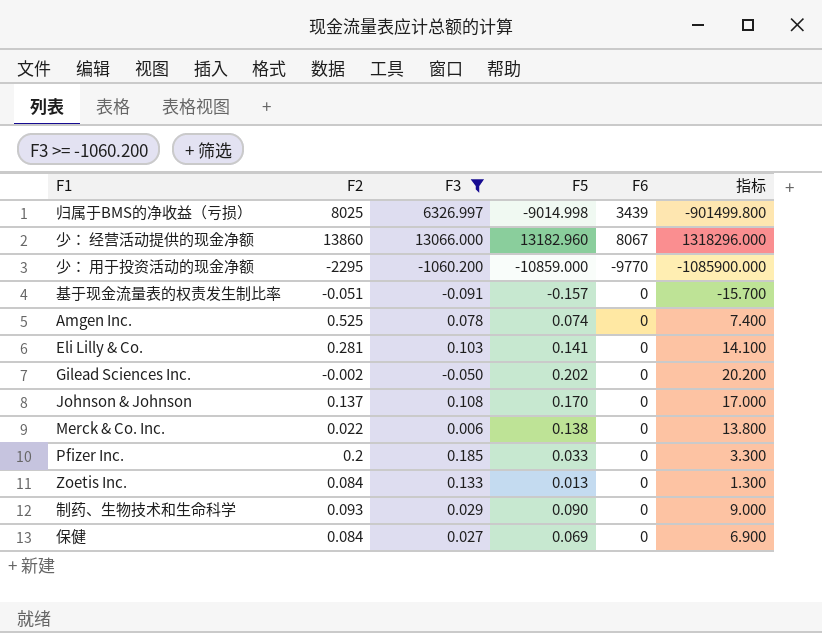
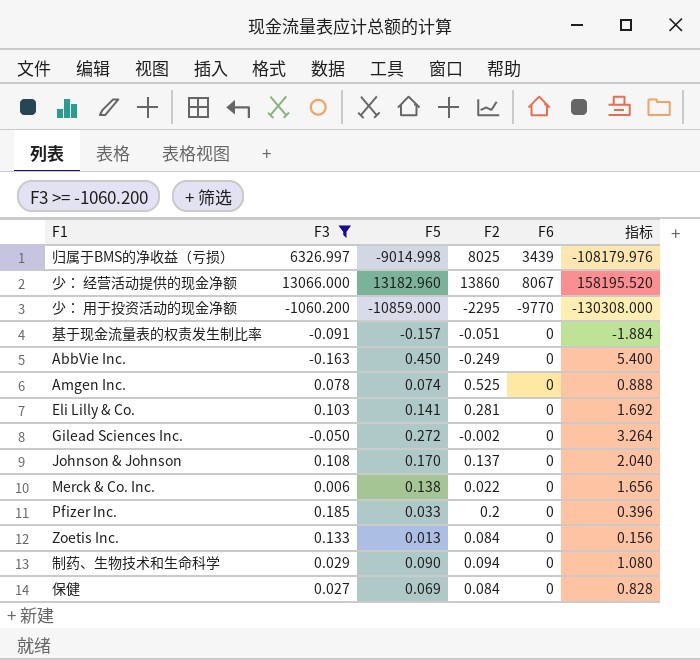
column F2 | position: 2 -> 4
column 指标 | formula: [F5] * 100 -> [F5] * 12
row AbbVie Inc.: none -> -0.163 | 0.450 | -0.249 | 0 | 5.400
Gilead Sciences Inc. | F5: 0.202 -> 0.272
制药、生物技术和生命科学 | F2: 0.093 -> 0.094

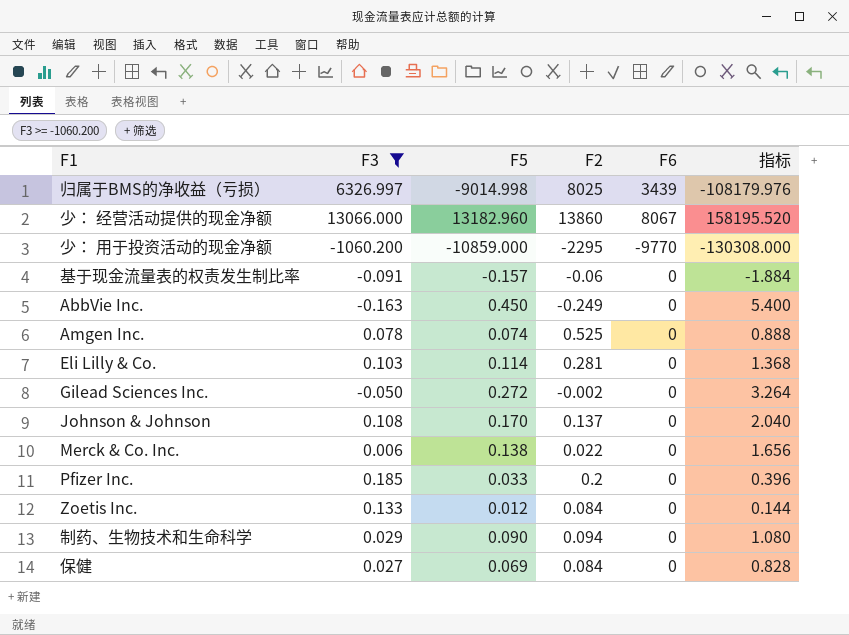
基于现金流量表的权责发生制比率 | F2: -0.051 -> -0.06
Eli Lilly & Co. | F5: 0.141 -> 0.114
Eli Lilly & Co. | 指标: 1.692 -> 1.368
Zoetis Inc. | F5: 0.013 -> 0.012
Zoetis Inc. | 指标: 0.156 -> 0.144

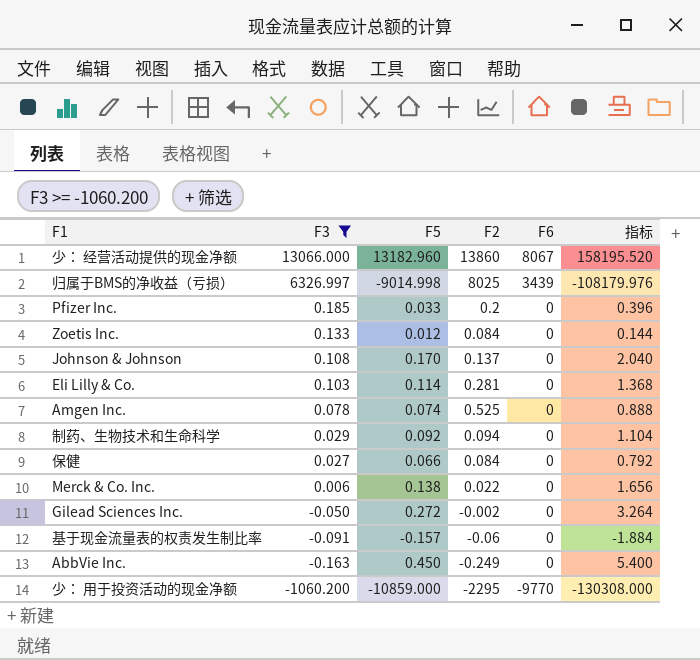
row order: none -> F3 descending
制药、生物技术和生命科学 | F5: 0.090 -> 0.092
制药、生物技术和生命科学 | 指标: 1.080 -> 1.104
保健 | F5: 0.069 -> 0.066
保健 | 指标: 0.828 -> 0.792

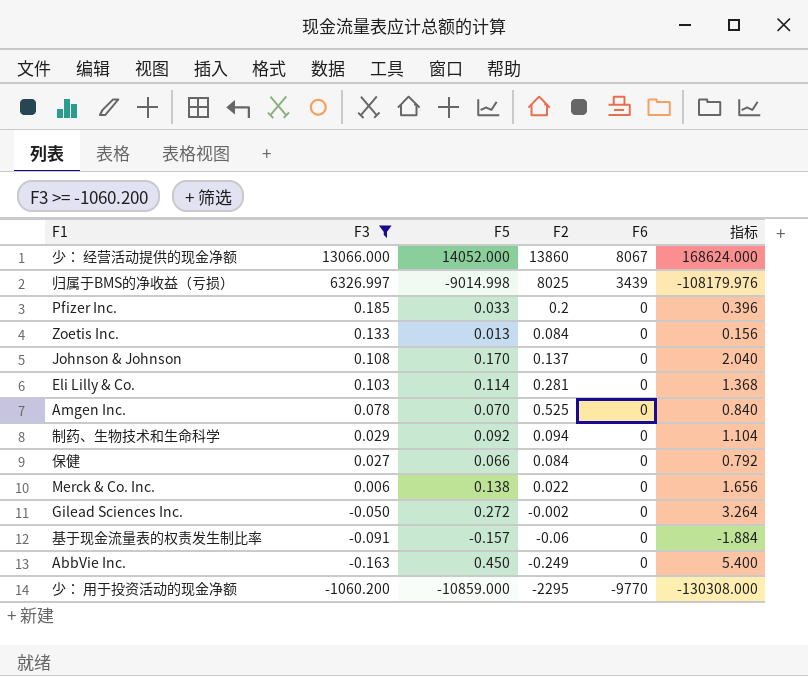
少： 经营活动提供的现金净额 | F5: 13182.960 -> 14052.000
少： 经营活动提供的现金净额 | 指标: 158195.520 -> 168624.000
Zoetis Inc. | F5: 0.012 -> 0.013
Zoetis Inc. | 指标: 0.144 -> 0.156
Amgen Inc. | F5: 0.074 -> 0.070
Amgen Inc. | 指标: 0.888 -> 0.840

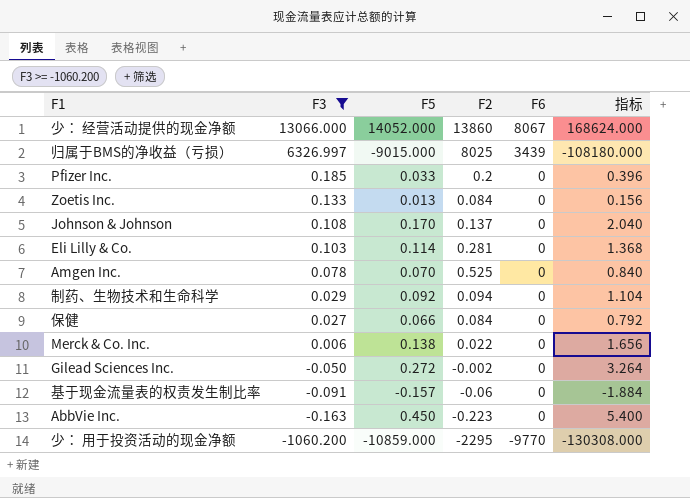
归属于BMS的净收益（亏损） | F5: -9014.998 -> -9015.000
归属于BMS的净收益（亏损） | 指标: -108179.976 -> -108180.000
AbbVie Inc. | F2: -0.249 -> -0.223

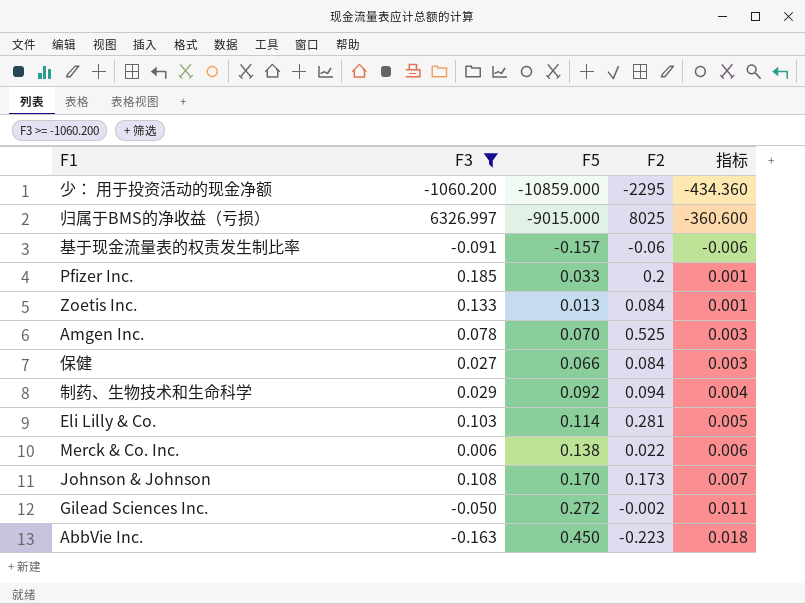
row order: F3 descending -> 指标 ascending
column F6 | position: 5 -> none
column 指标 | formula: [F5] * 12 -> [F5] * 0.04
row 少： 经营活动提供的现金净额: 13066.000 | 14052.000 | 13860 | 8067 | 168624.000 -> none
Johnson & Johnson | F2: 0.137 -> 0.173

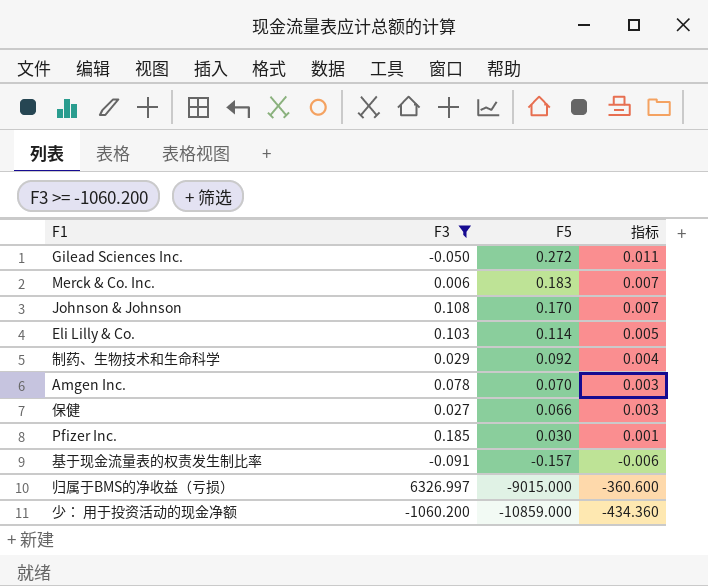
row order: 指标 ascending -> F5 descending
column F2 | position: 4 -> none
row Zoetis Inc.: 0.133 | 0.013 | 0.084 | 0.001 -> none
row AbbVie Inc.: -0.163 | 0.450 | -0.223 | 0.018 -> none
Merck & Co. Inc. | F5: 0.138 -> 0.183
Merck & Co. Inc. | 指标: 0.006 -> 0.007
Pfizer Inc. | F5: 0.033 -> 0.030

